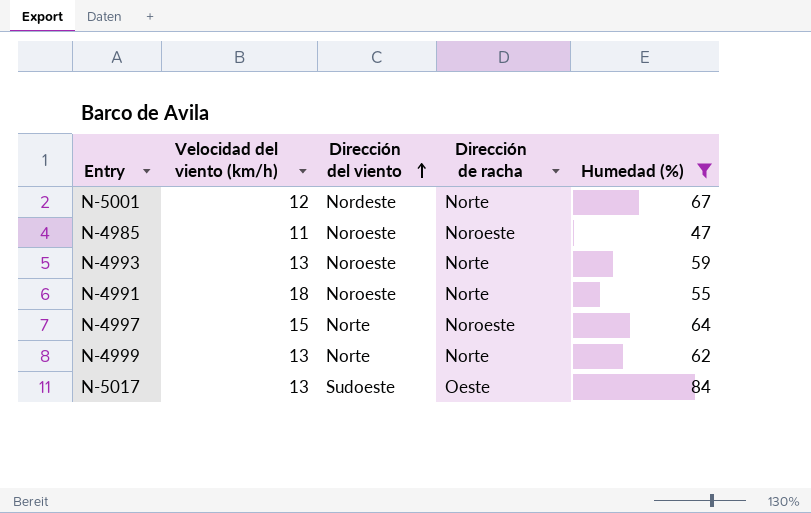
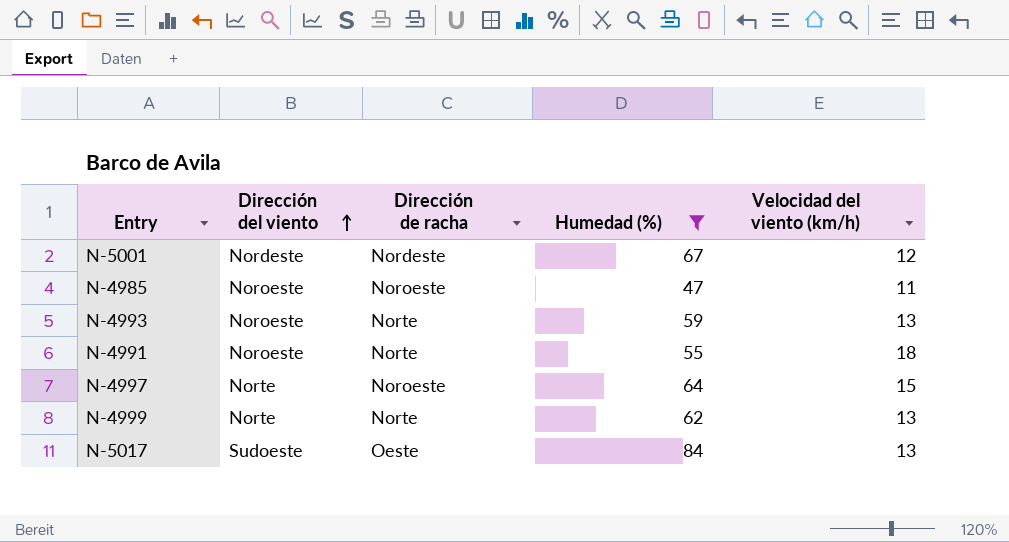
column Velocidad del viento (km/h) | position: 2 -> 5
N-5001 | Dirección de racha: Norte -> Nordeste

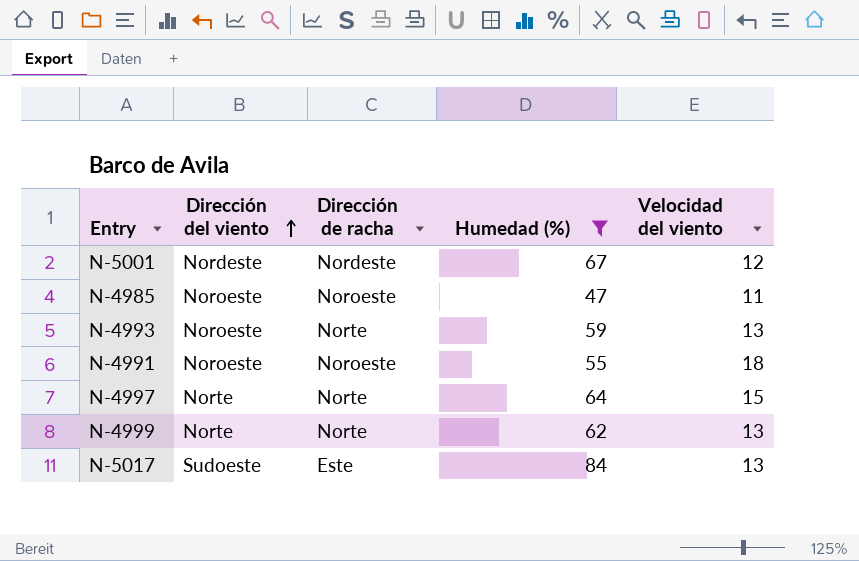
column name: Velocidad del viento (km/h) -> Velocidad del viento
N-4991 | Dirección de racha: Norte -> Noroeste
N-4997 | Dirección de racha: Noroeste -> Norte
N-5017 | Dirección de racha: Oeste -> Este

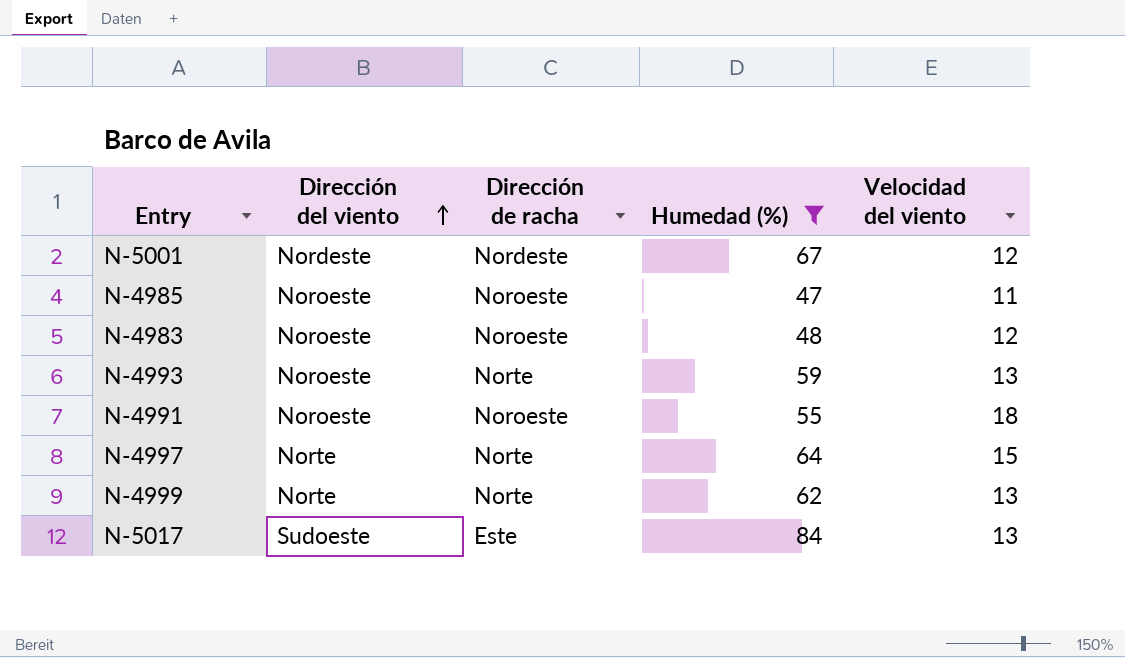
row N-4983: none -> Noroeste | Noroeste | 48 | 12

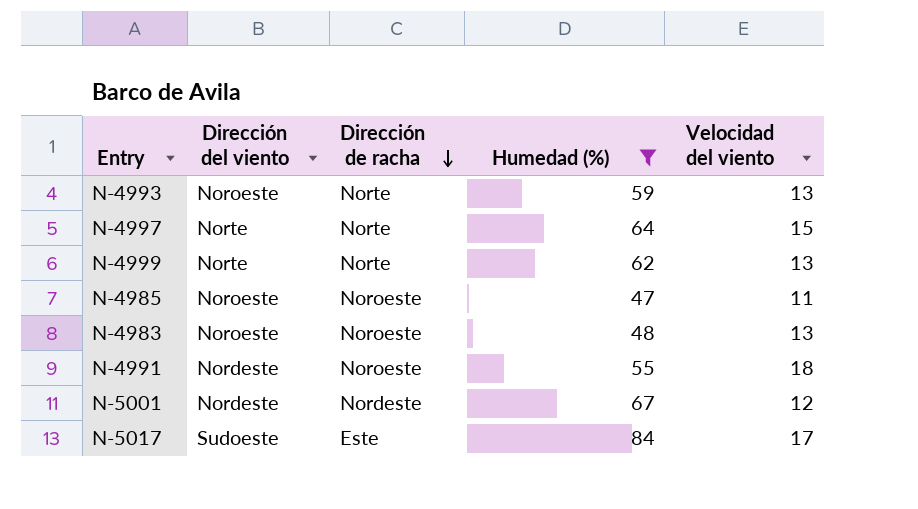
row order: Dirección del viento ascending -> Dirección de racha descending
N-4983 | Velocidad del viento: 12 -> 13
N-4991 | Dirección del viento: Noroeste -> Nordeste
N-5017 | Velocidad del viento: 13 -> 17

